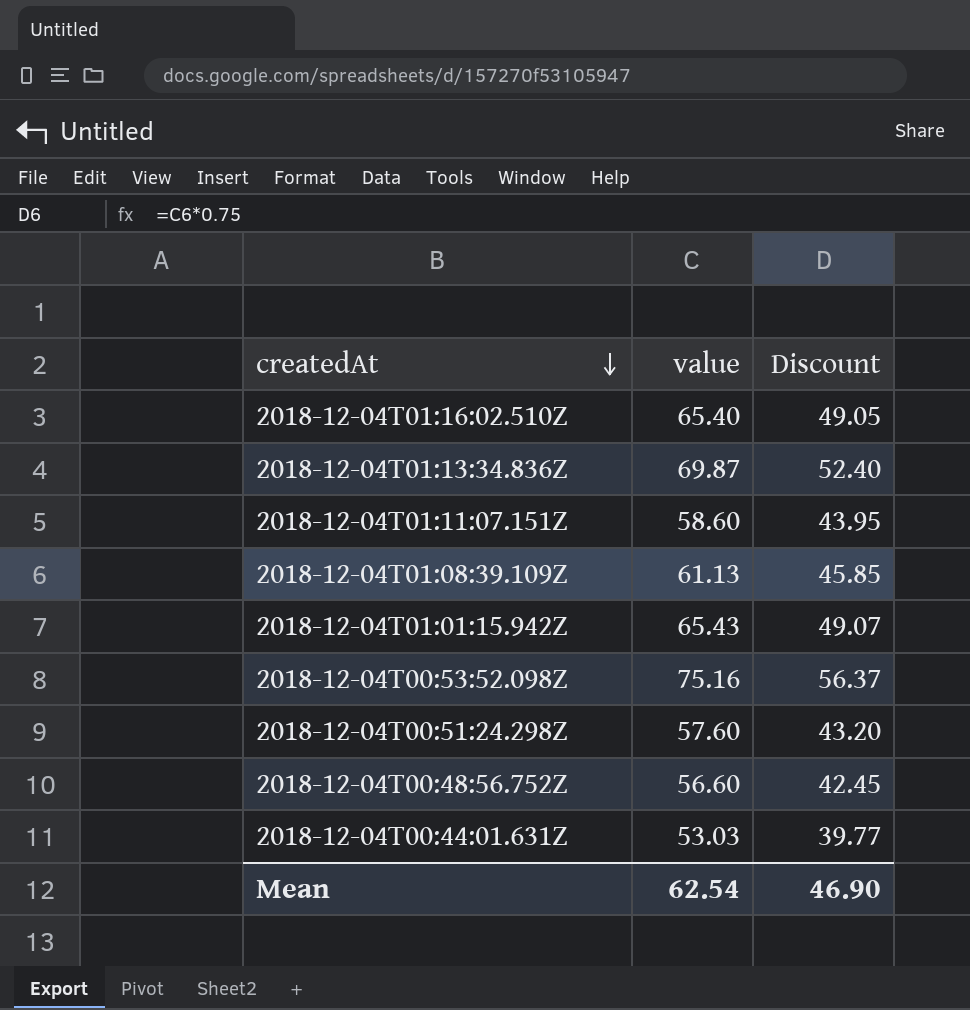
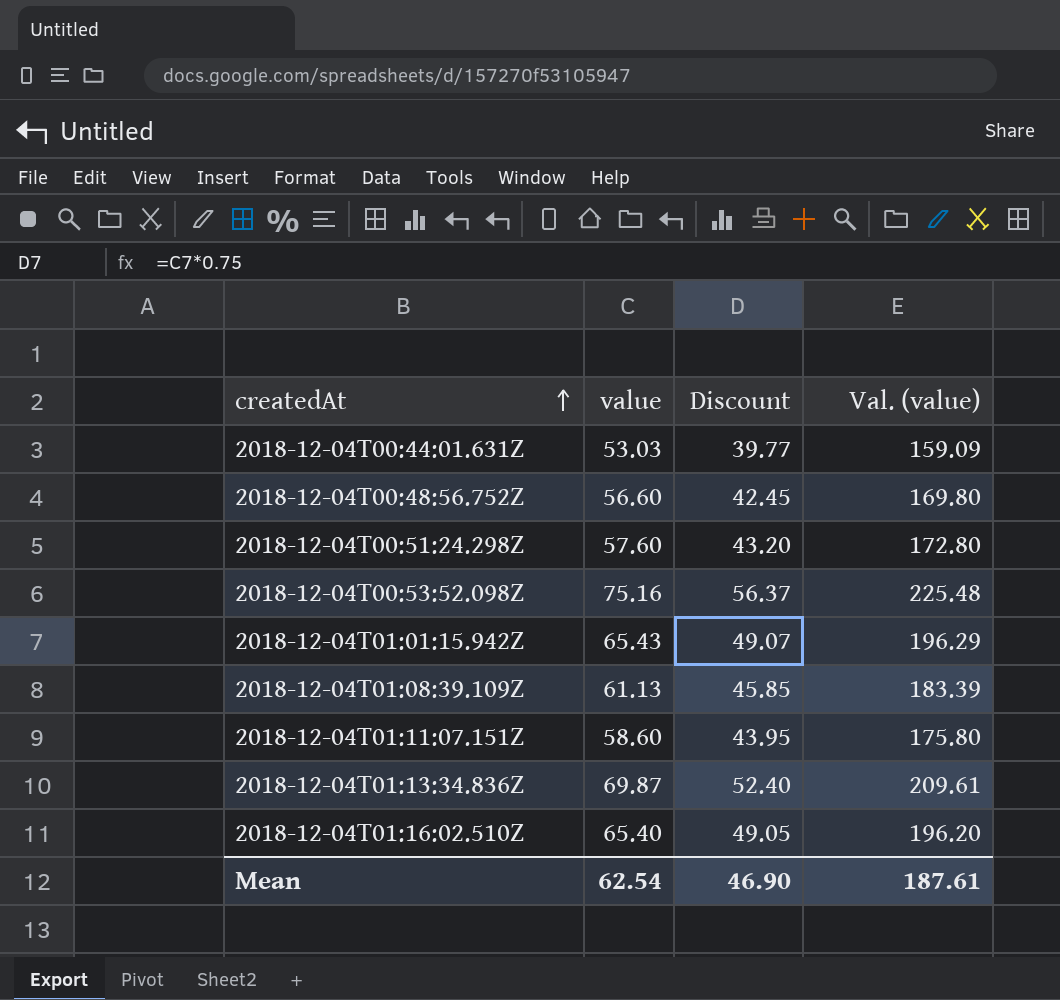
row order: createdAt descending -> createdAt ascending
column Val. (value) | formula: none -> [value] * 3

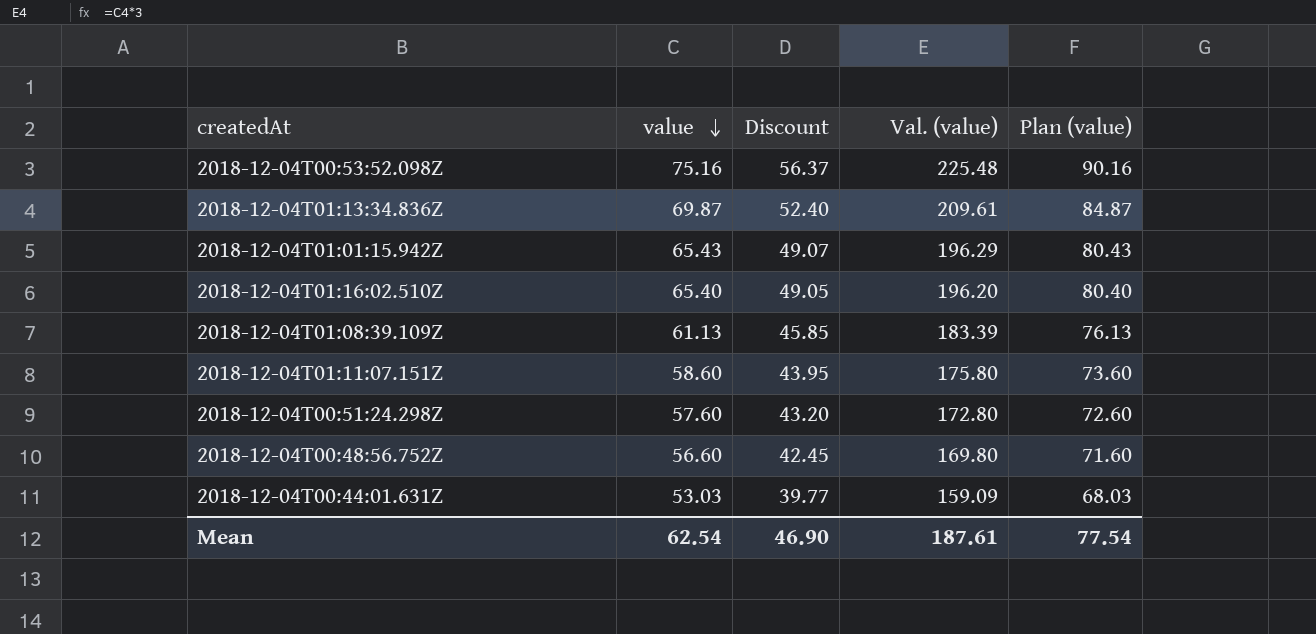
row order: createdAt ascending -> value descending
column Plan (value) | formula: none -> [value] + 15

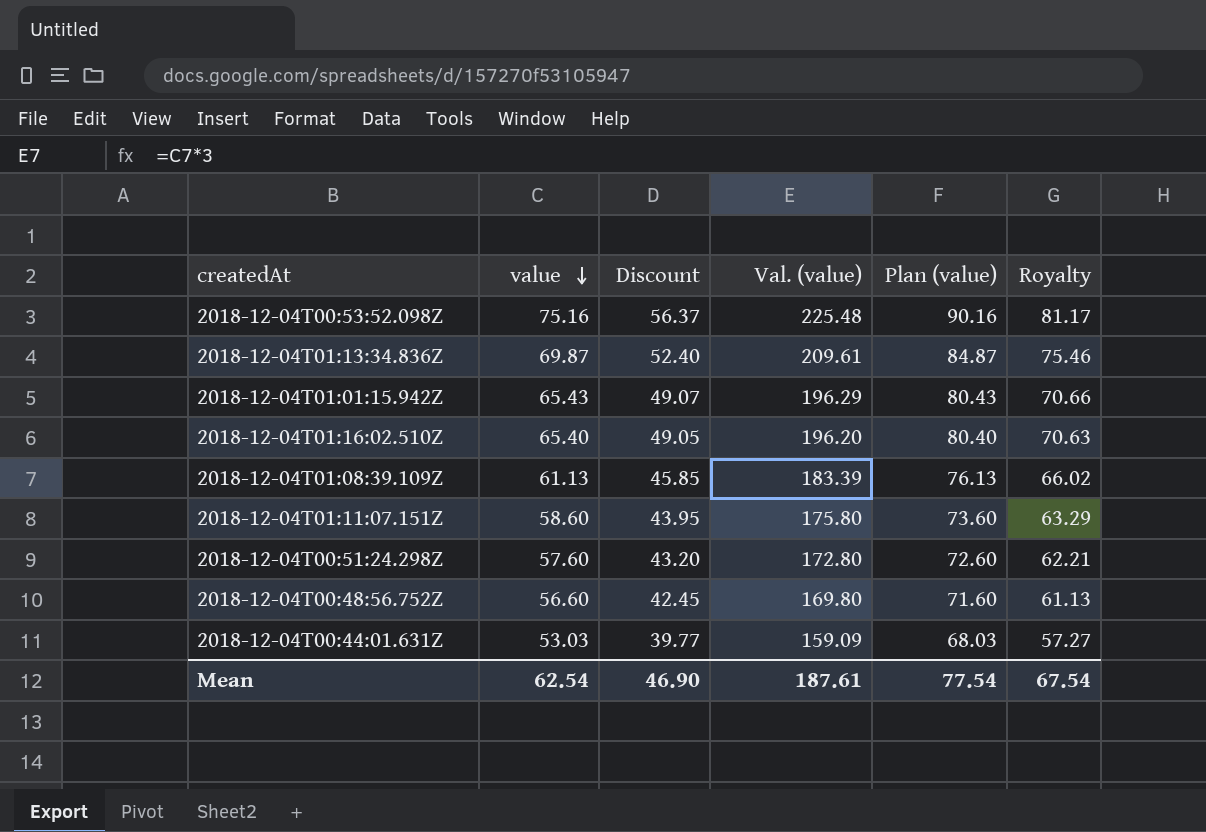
column Royalty | formula: none -> [value] * 1.08

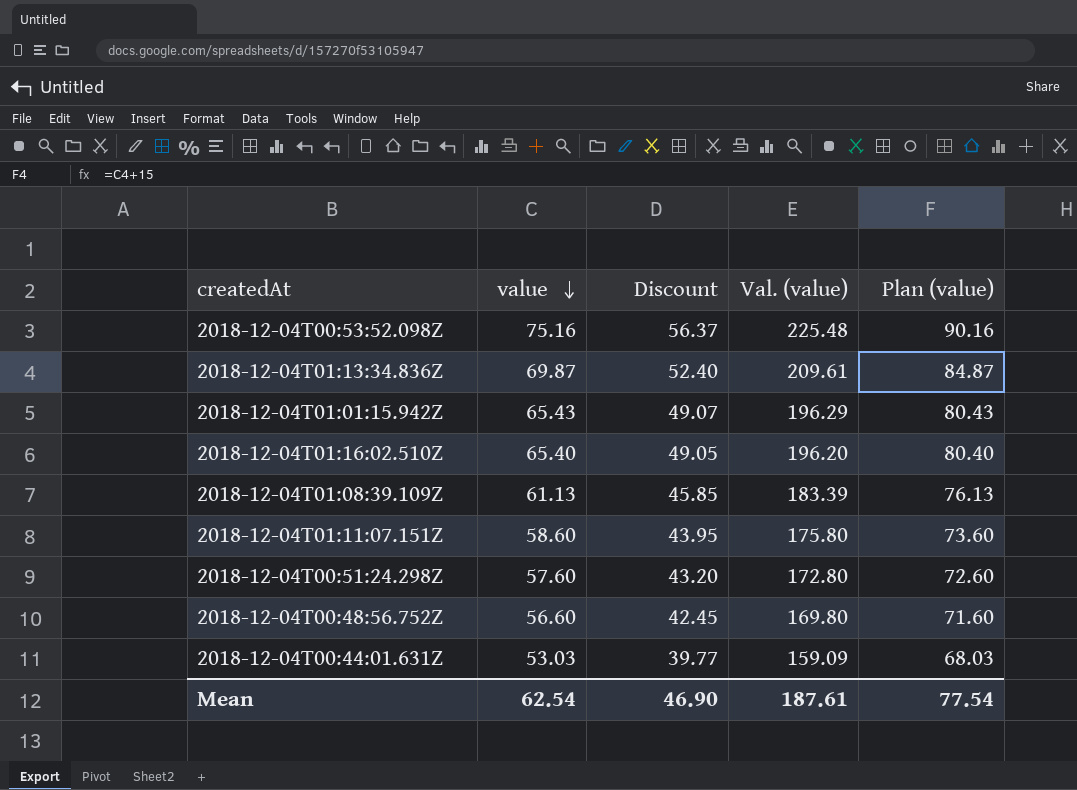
column Royalty | formula: [value] * 1.08 -> none

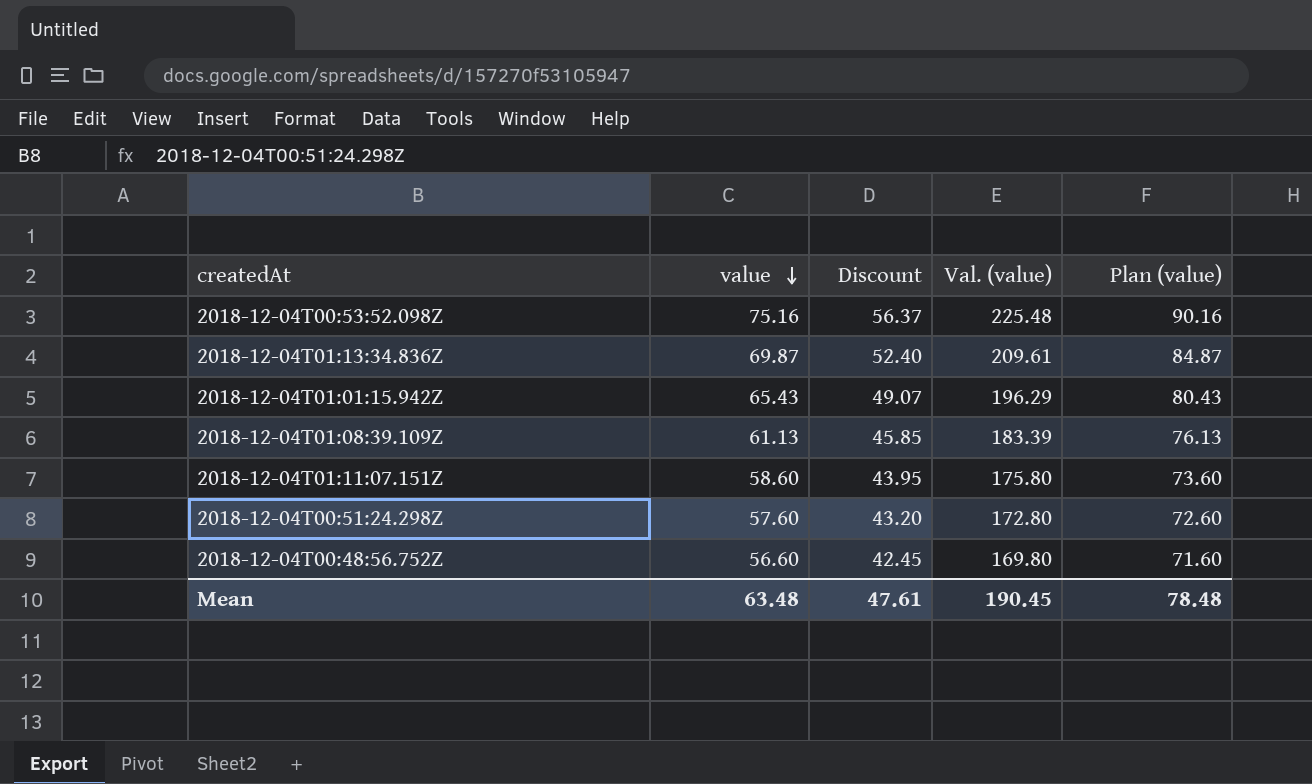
row 2018-12-04T01:16:02.510Z: 65.40 | 49.05 | 196.20 | 80.40 -> none
row 2018-12-04T00:44:01.631Z: 53.03 | 39.77 | 159.09 | 68.03 -> none
Mean | value: 62.54 -> 63.48
Mean | Discount: 46.90 -> 47.61
Mean | Val. (value): 187.61 -> 190.45
Mean | Plan (value): 77.54 -> 78.48

